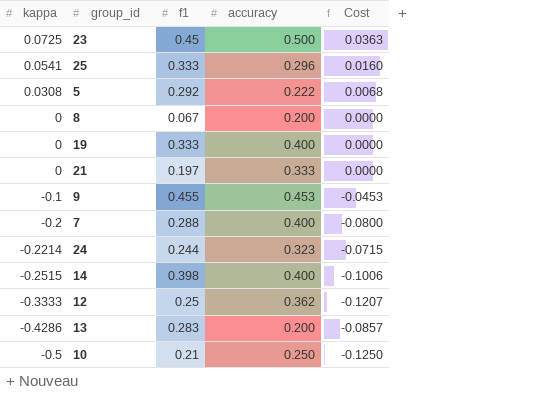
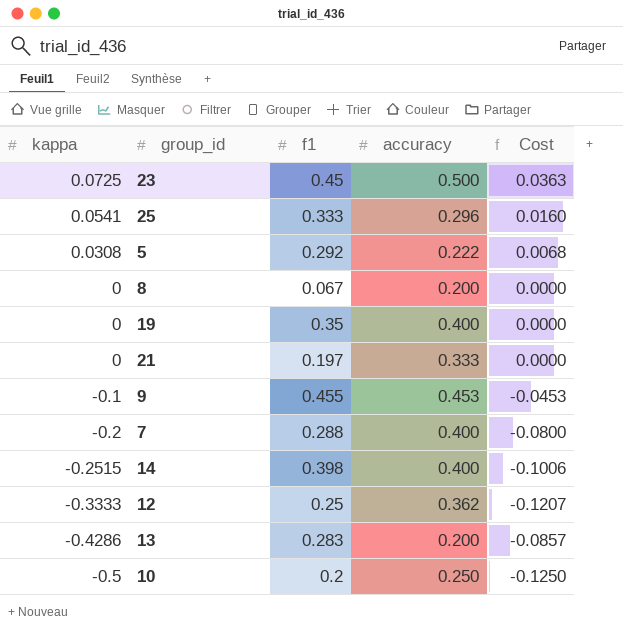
row 24: -0.2214 | 0.244 | 0.323 | -0.0715 -> none
19 | f1: 0.333 -> 0.35
10 | f1: 0.21 -> 0.2

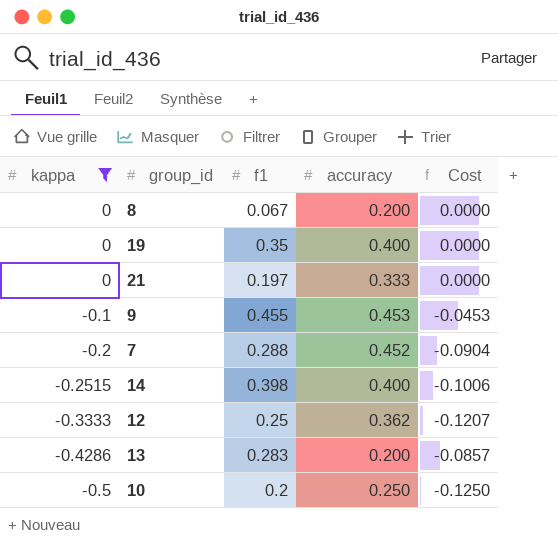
filter: none -> kappa <= 0
7 | accuracy: 0.400 -> 0.452
7 | Cost: -0.0800 -> -0.0904

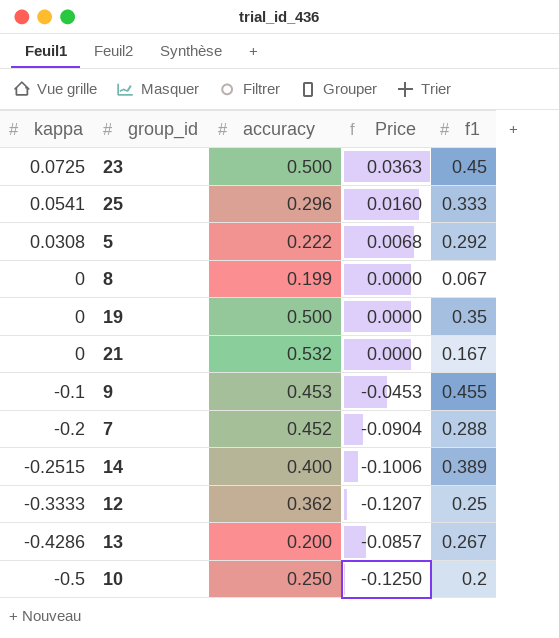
filter: kappa <= 0 -> none
column name: Cost -> Price
column f1 | position: 3 -> 5
8 | accuracy: 0.200 -> 0.199
19 | accuracy: 0.400 -> 0.500
21 | accuracy: 0.333 -> 0.532
21 | f1: 0.197 -> 0.167
14 | f1: 0.398 -> 0.389
13 | f1: 0.283 -> 0.267

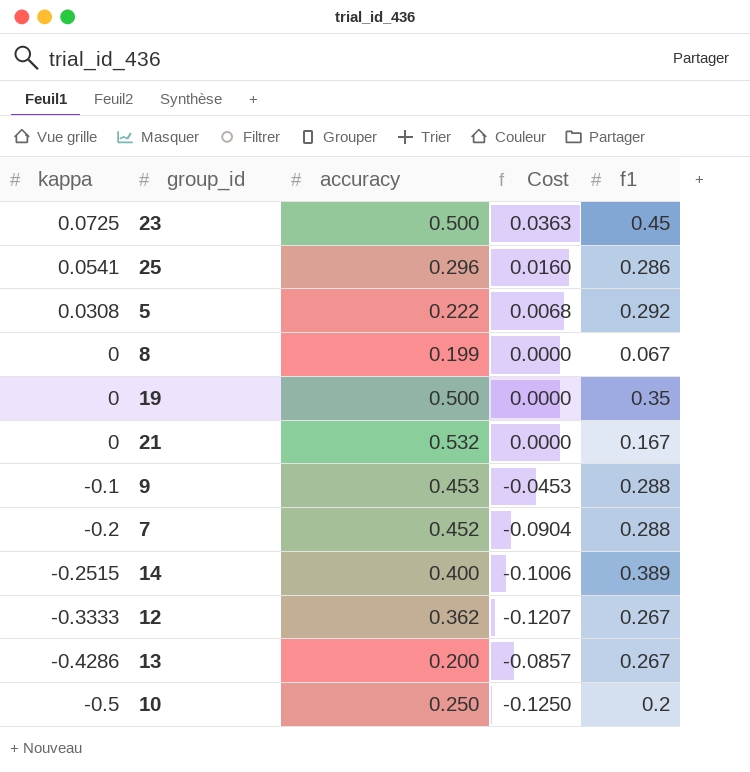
column name: Price -> Cost
25 | f1: 0.333 -> 0.286
9 | f1: 0.455 -> 0.288
12 | f1: 0.25 -> 0.267

